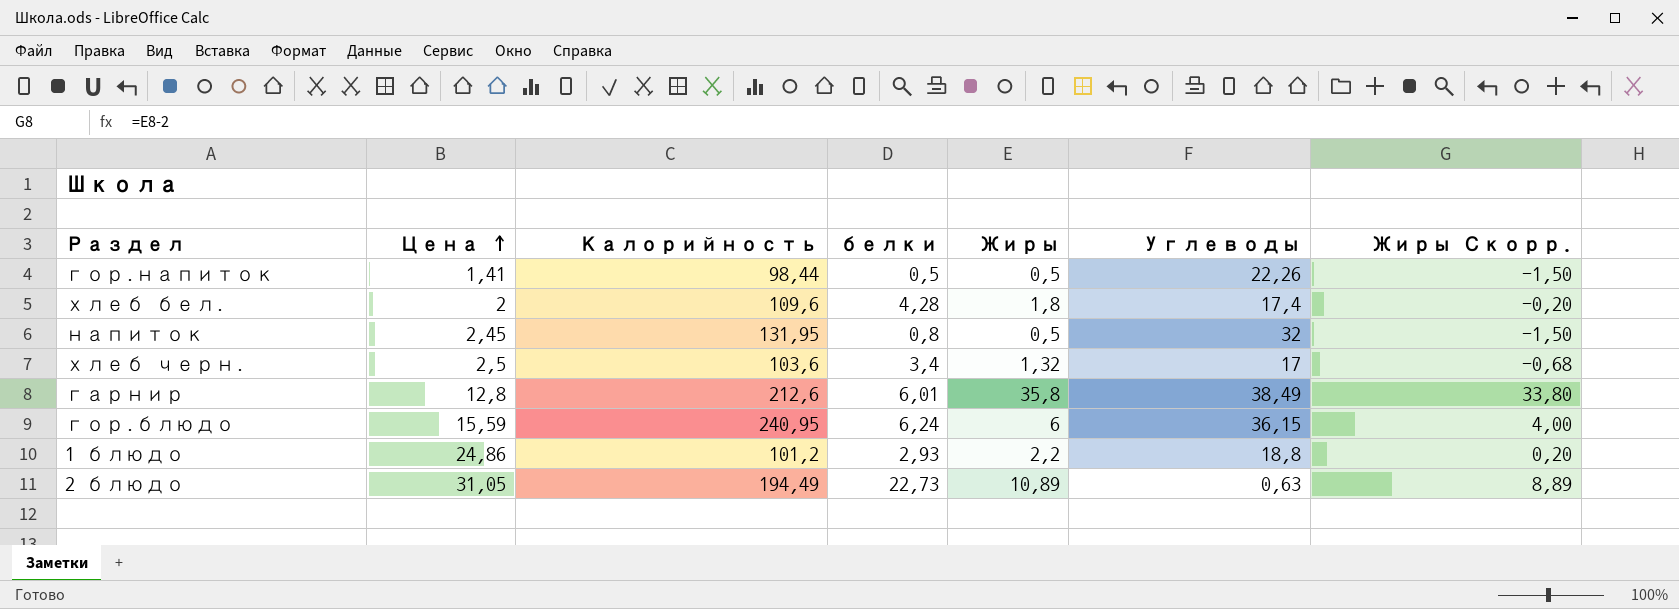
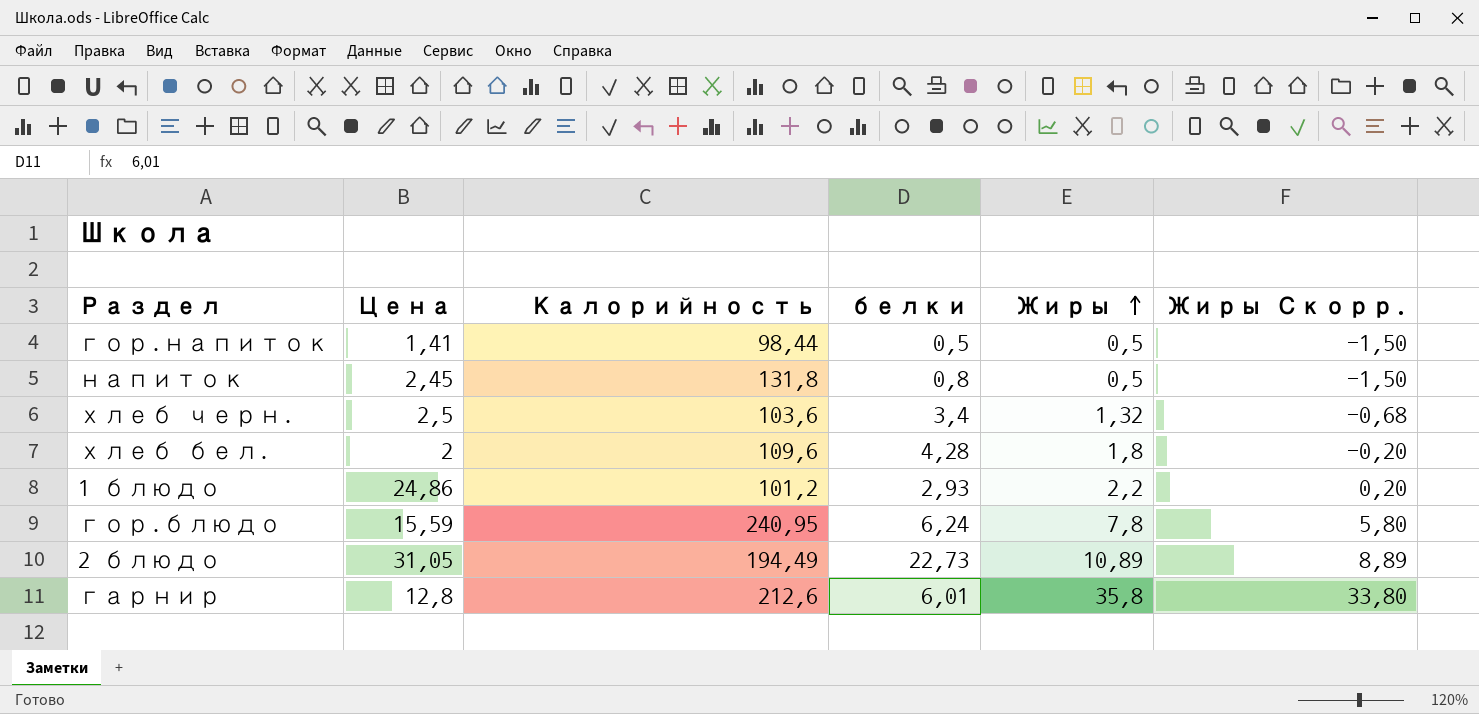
row order: Цена ascending -> Жиры ascending
column Углеводы | position: 6 -> none
напиток | Калорийность: 131,95 -> 131,8
гор.блюдо | Жиры: 6 -> 7,8
гор.блюдо | Жиры Скорр.: 4,00 -> 5,80

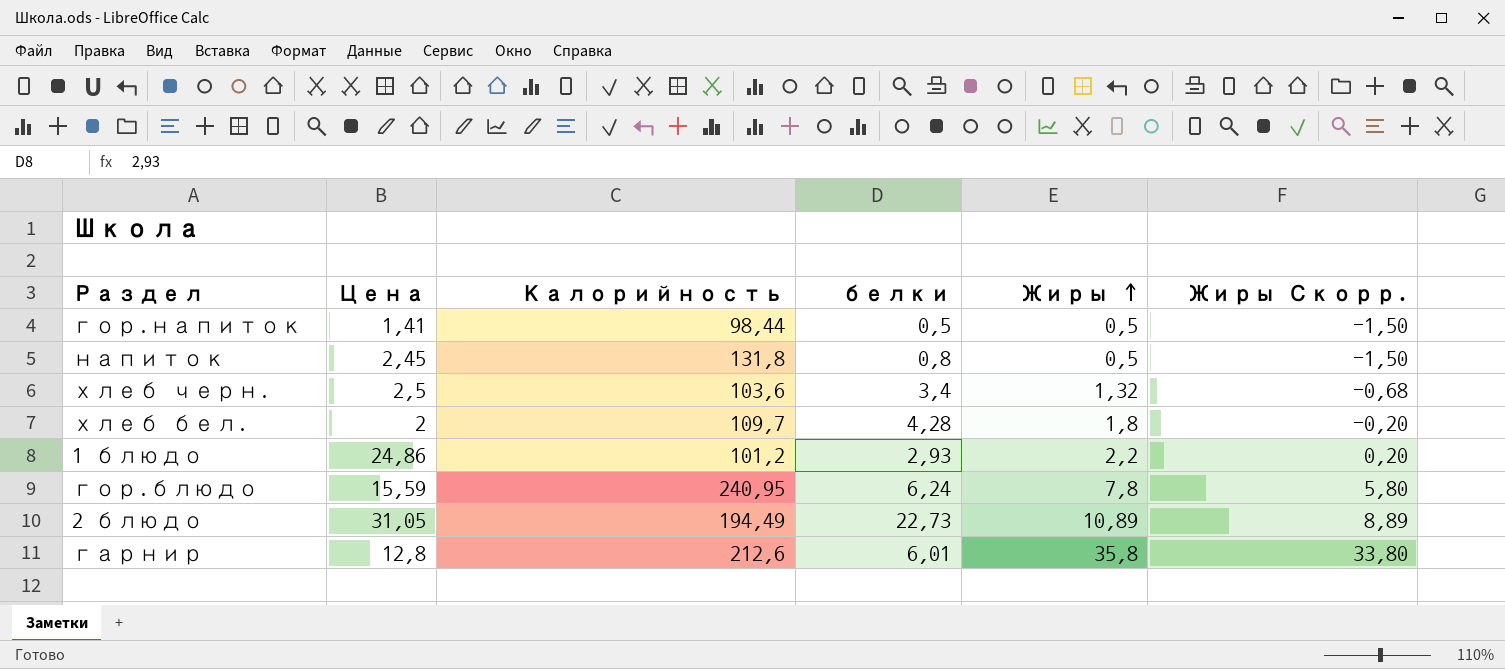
хлеб бел. | Калорийность: 109,6 -> 109,7

